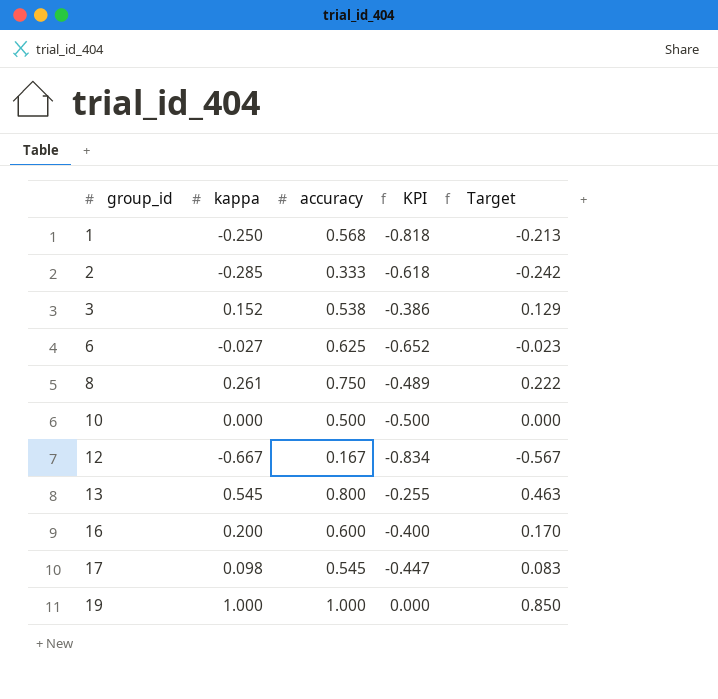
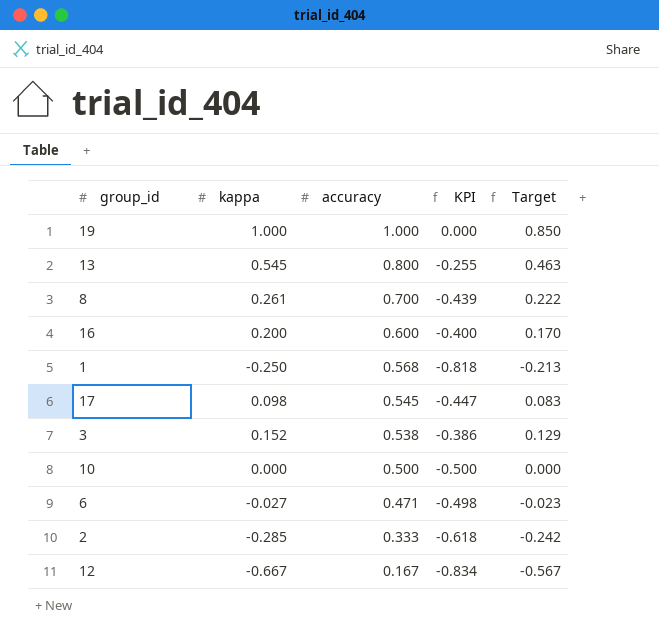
row order: group_id ascending -> accuracy descending
8 | accuracy: 0.750 -> 0.700
8 | KPI: -0.489 -> -0.439
6 | accuracy: 0.625 -> 0.471
6 | KPI: -0.652 -> -0.498

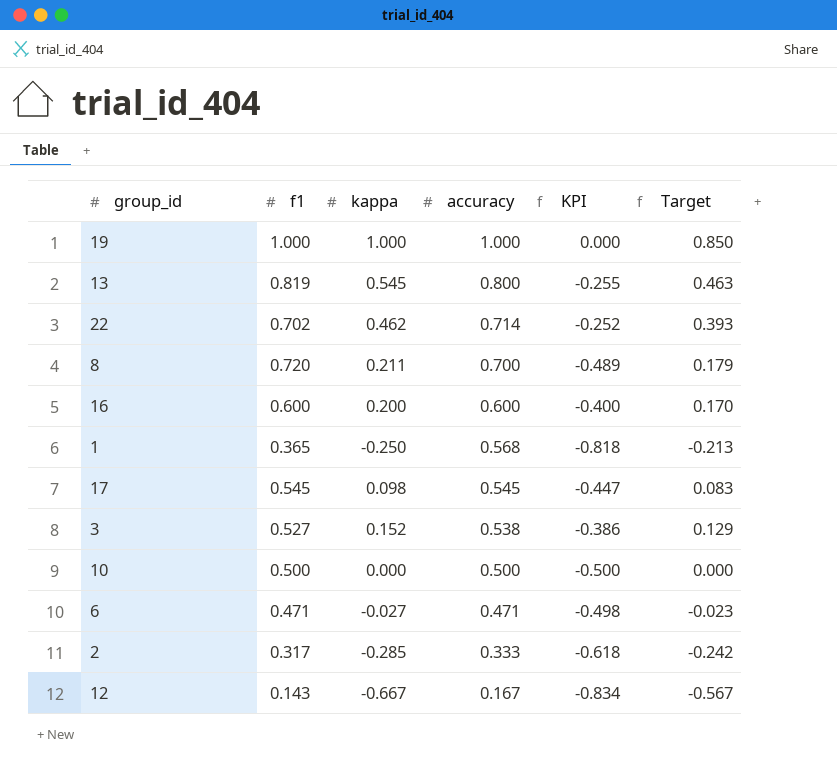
column f1 | position: none -> 2
row 22: none -> 0.702 | 0.462 | 0.714 | -0.252 | 0.393
8 | kappa: 0.261 -> 0.211
8 | KPI: -0.439 -> -0.489
8 | Target: 0.222 -> 0.179

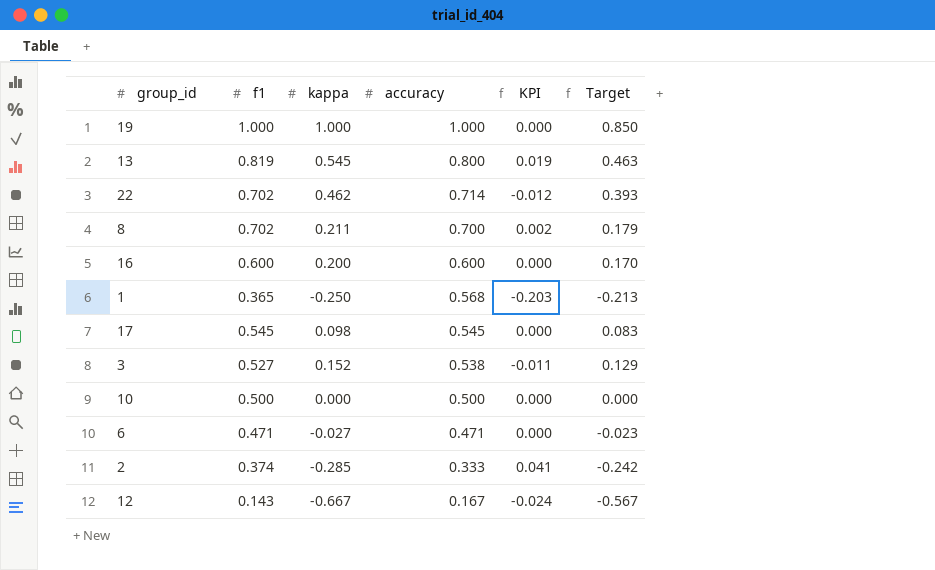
column KPI | formula: [kappa] - [accuracy] -> [f1] - [accuracy]
8 | f1: 0.720 -> 0.702
2 | f1: 0.317 -> 0.374

